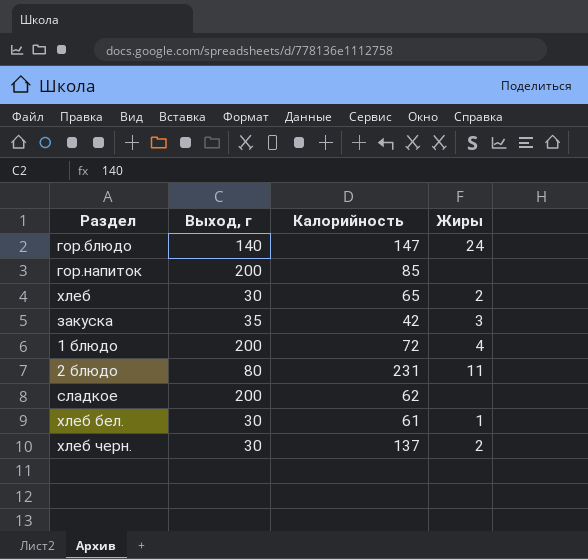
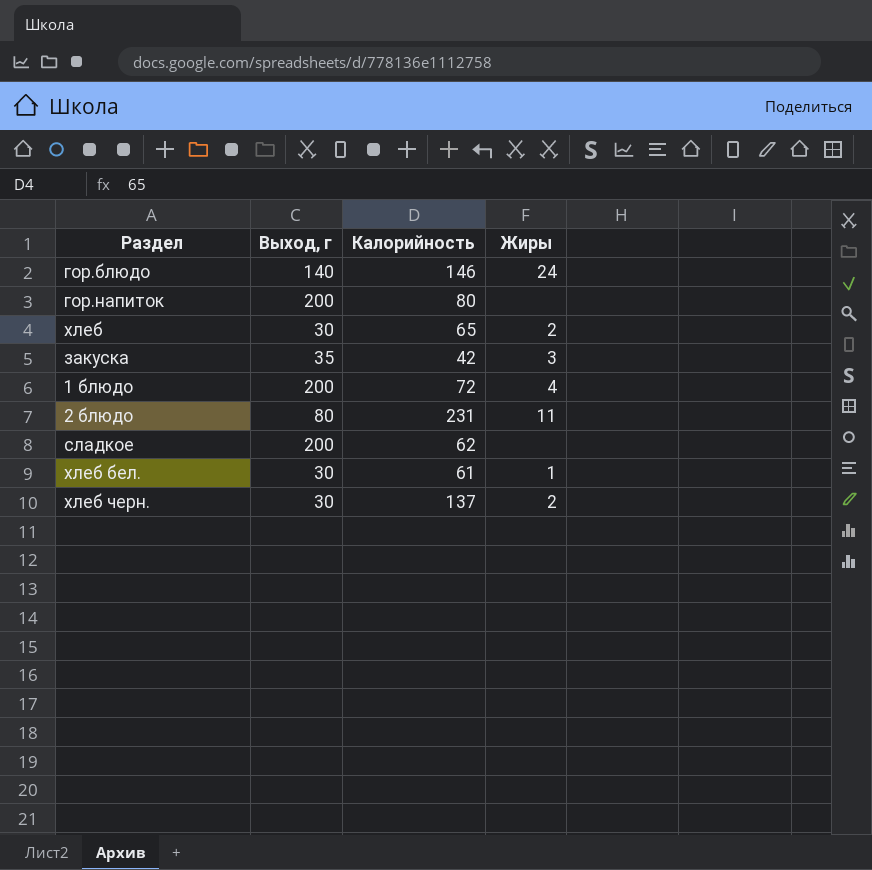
гор.блюдо | Калорийность: 147 -> 146
гор.напиток | Калорийность: 85 -> 80

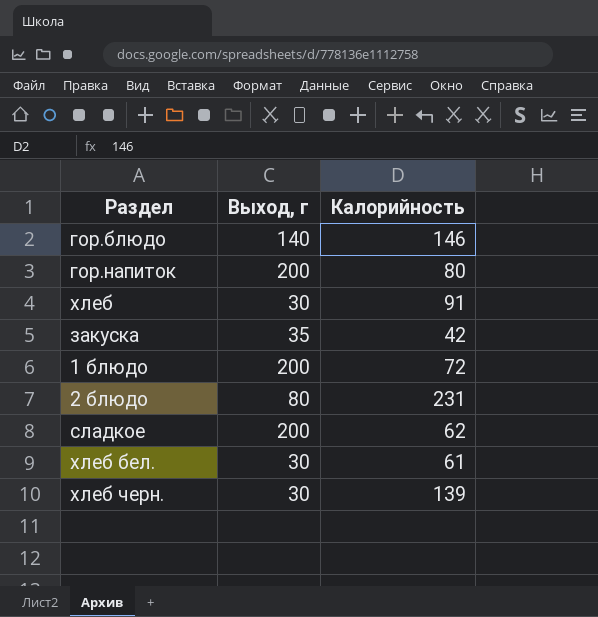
column Жиры | position: 4 -> none
хлеб | Калорийность: 65 -> 91
хлеб черн. | Калорийность: 137 -> 139

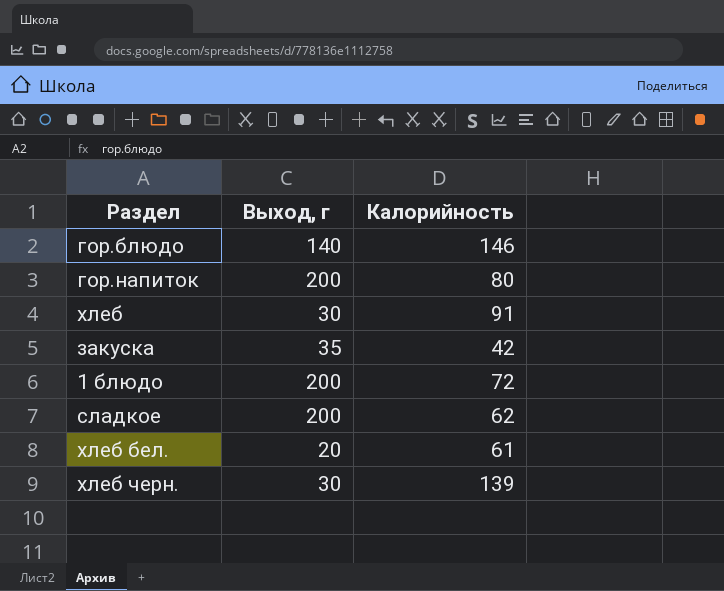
row 2 блюдо: 80 | 231 -> none
хлеб бел. | Выход, г: 30 -> 20

